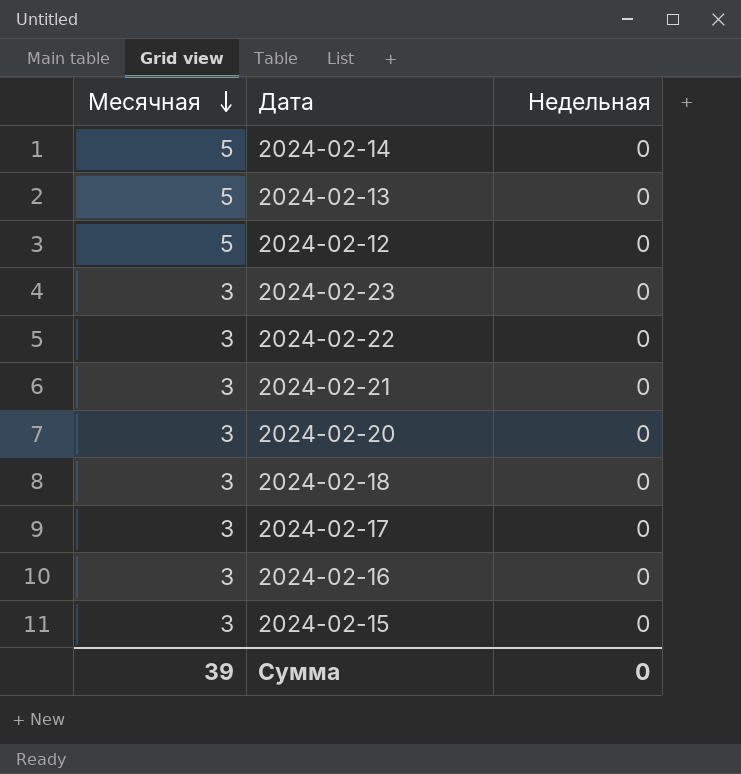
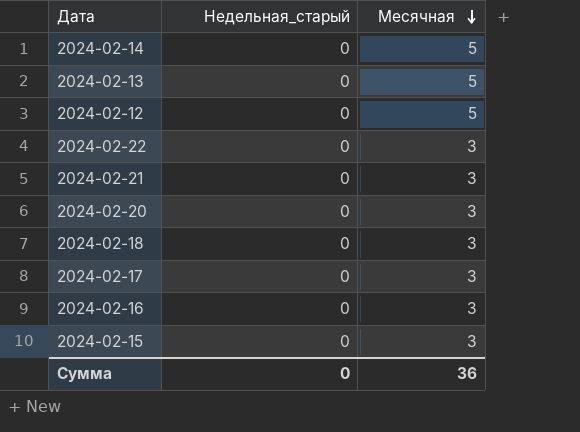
column name: Недельная -> Недельная_старый
column Месячная | position: 1 -> 3
row 2024-02-23: 3 | 0 -> none
Сумма | Месячная: 39 -> 36

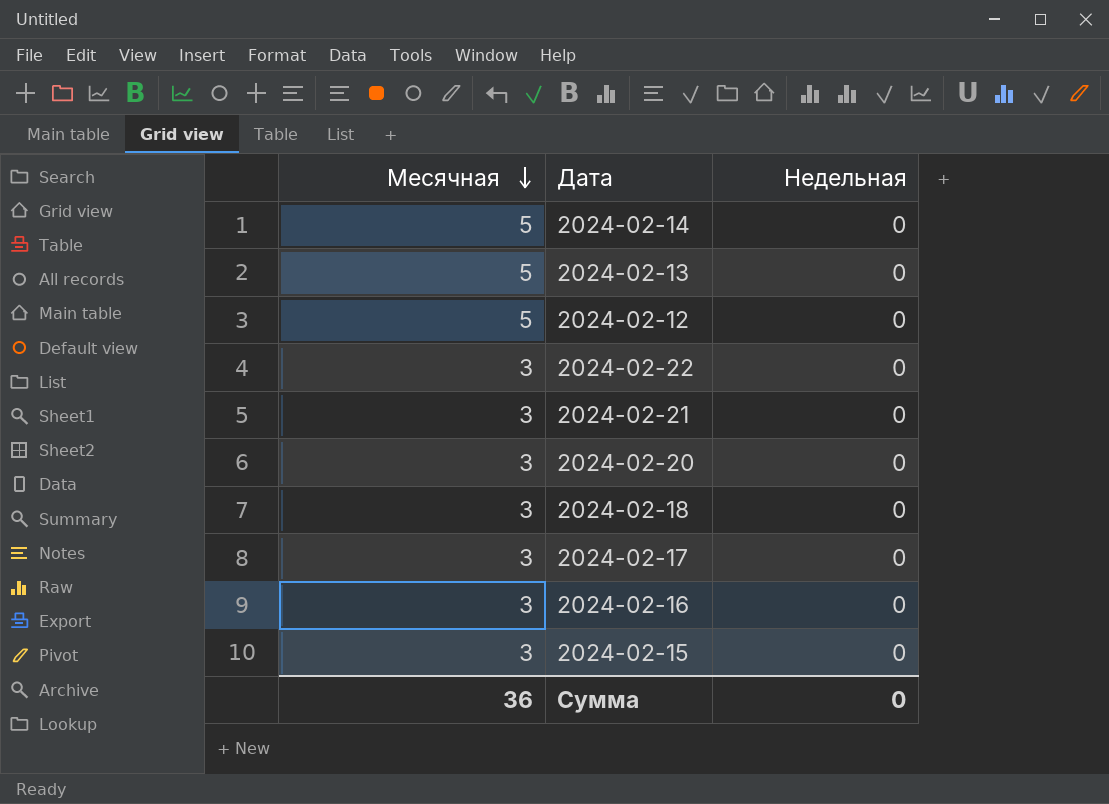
column Месячная | position: 3 -> 1
column name: Недельная_старый -> Недельная

